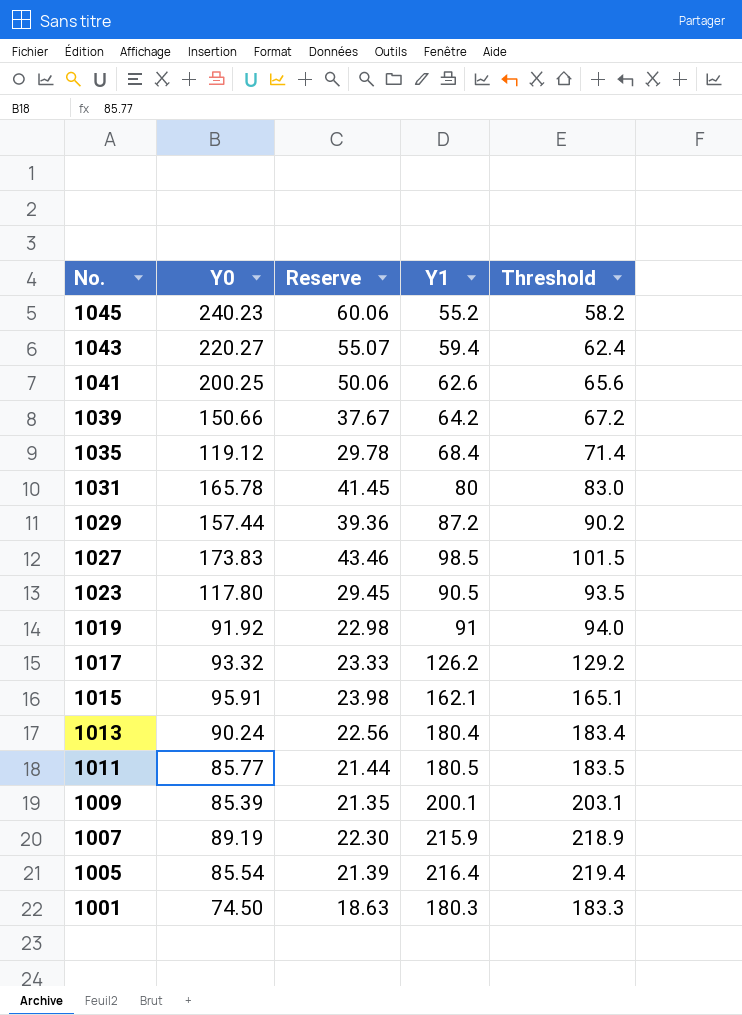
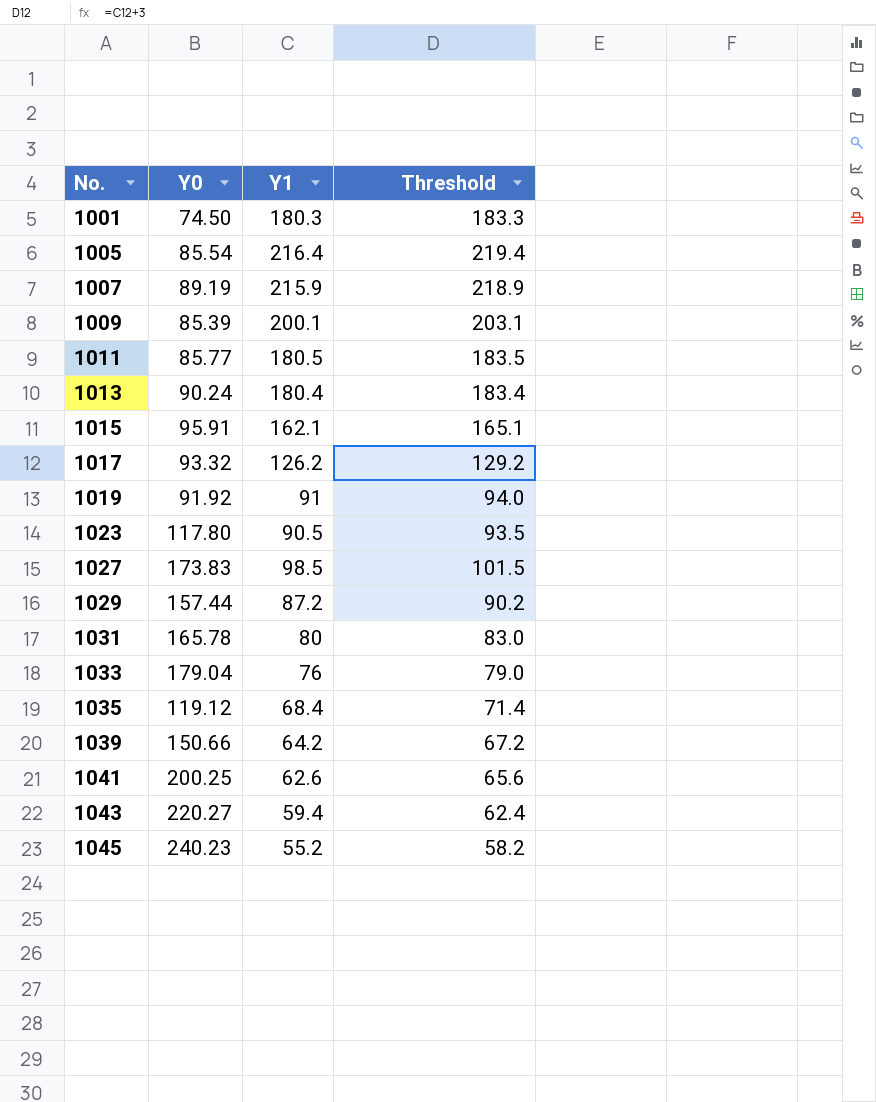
row order: No. descending -> No. ascending
column Reserve | formula: [Y0] * 0.25 -> none
row 1033: none -> 179.04 | 76 | 79.0

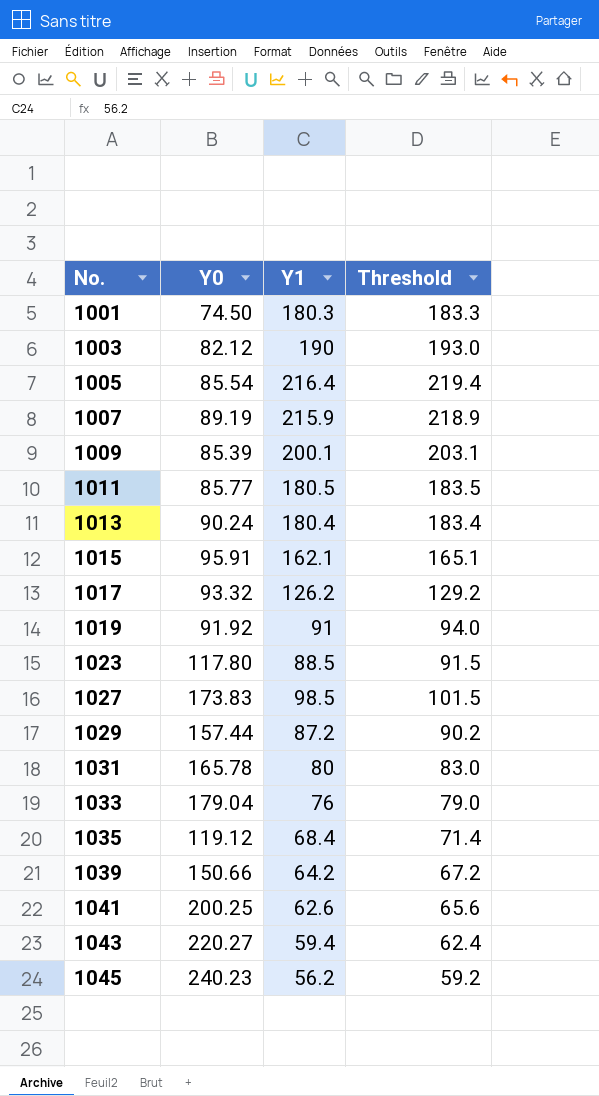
row 1003: none -> 82.12 | 190 | 193.0
1023 | Y1: 90.5 -> 88.5
1023 | Threshold: 93.5 -> 91.5
1045 | Y1: 55.2 -> 56.2
1045 | Threshold: 58.2 -> 59.2

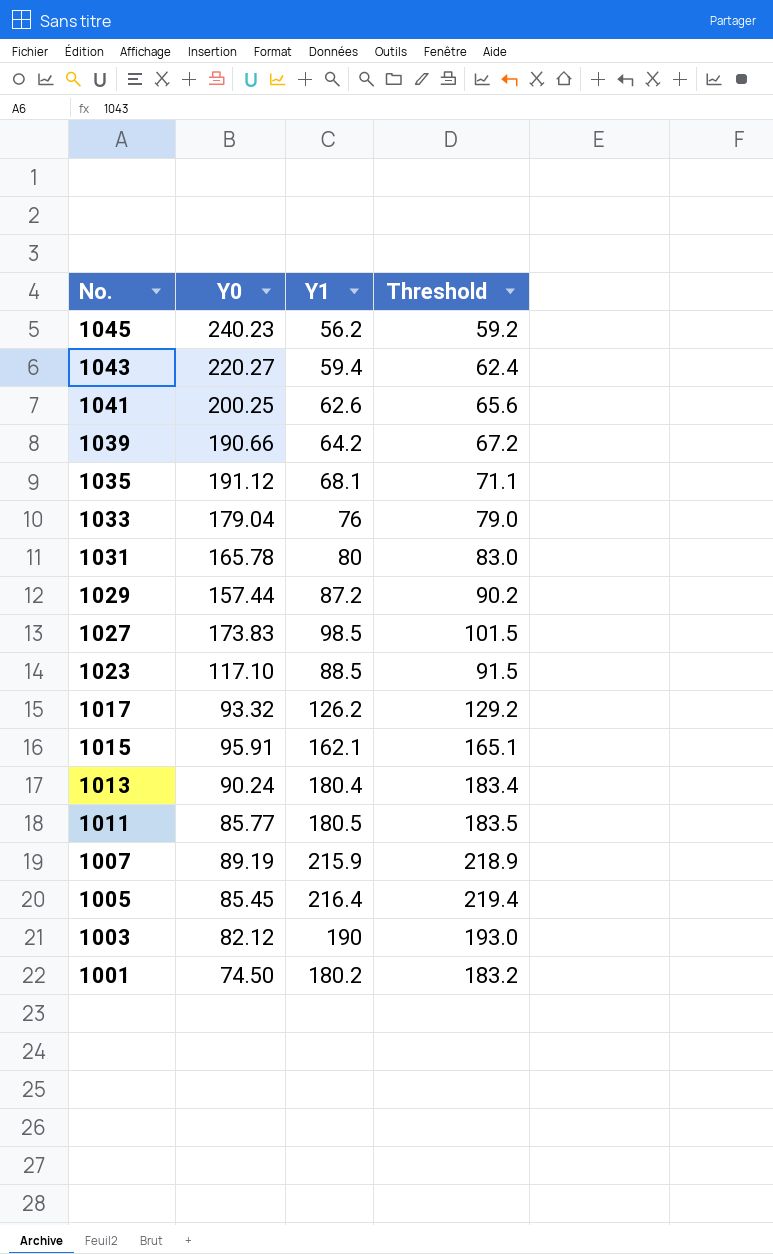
row order: No. ascending -> No. descending
row 1009: 85.39 | 200.1 | 203.1 -> none
row 1019: 91.92 | 91 | 94.0 -> none
1039 | Y0: 150.66 -> 190.66
1035 | Y0: 119.12 -> 191.12
1035 | Y1: 68.4 -> 68.1
1035 | Threshold: 71.4 -> 71.1
1023 | Y0: 117.80 -> 117.10
1005 | Y0: 85.54 -> 85.45
1001 | Y1: 180.3 -> 180.2
1001 | Threshold: 183.3 -> 183.2

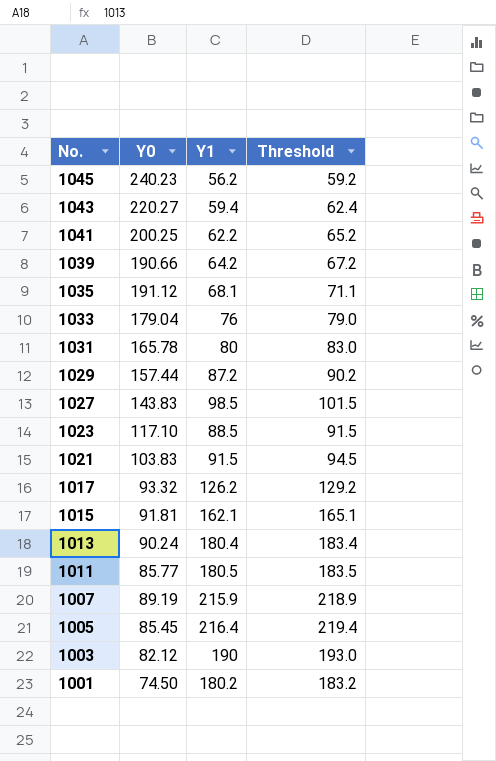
1041 | Y1: 62.6 -> 62.2
1041 | Threshold: 65.6 -> 65.2
1027 | Y0: 173.83 -> 143.83
row 1021: none -> 103.83 | 91.5 | 94.5
1015 | Y0: 95.91 -> 91.81

